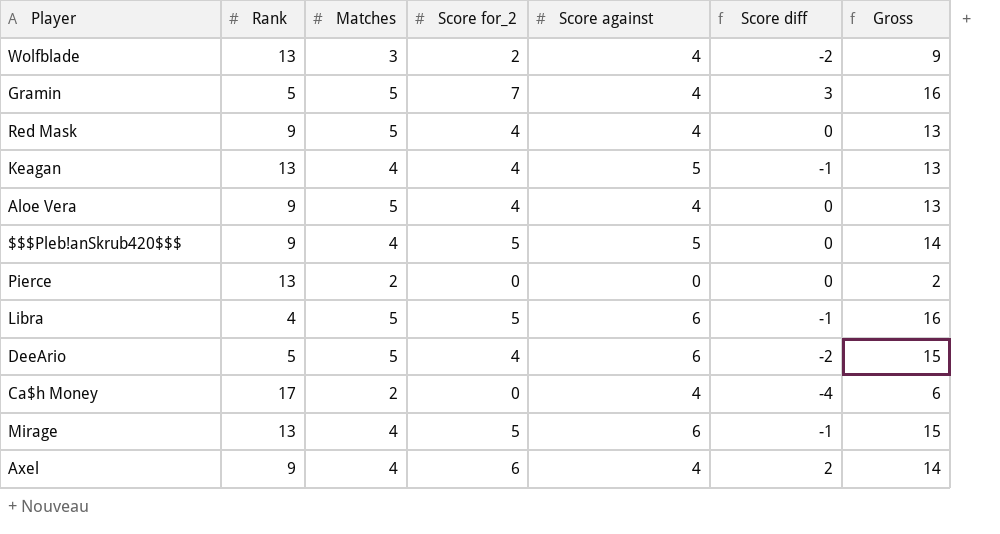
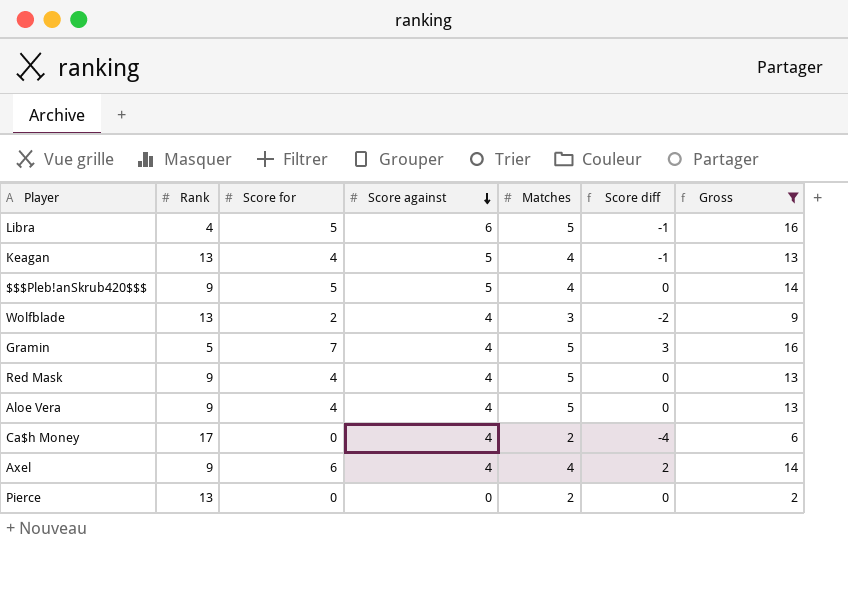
filter: none -> Gross != 15
row order: none -> Score against descending
column name: Score for_2 -> Score for
column Matches | position: 3 -> 5

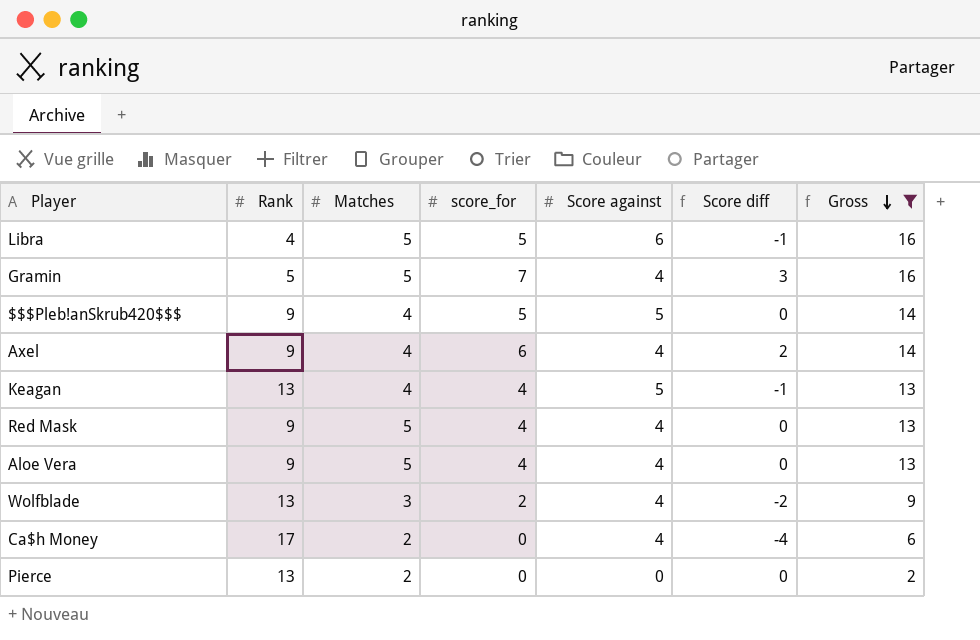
row order: Score against descending -> Gross descending
column Matches | position: 5 -> 3
column name: Score for -> score_for

